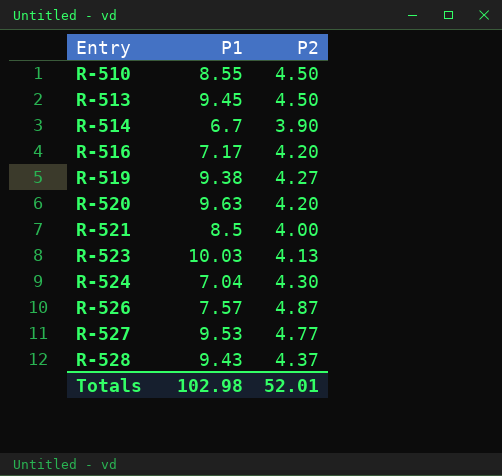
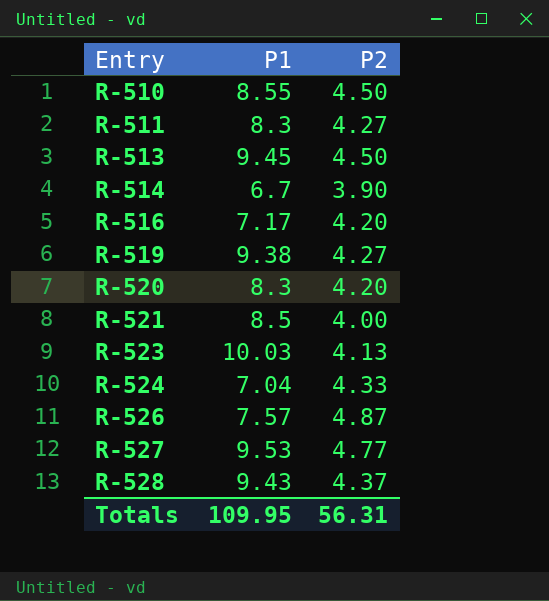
row R-511: none -> 8.3 | 4.27
R-520 | P1: 9.63 -> 8.3
R-524 | P2: 4.30 -> 4.33
Totals | P1: 102.98 -> 109.95
Totals | P2: 52.01 -> 56.31

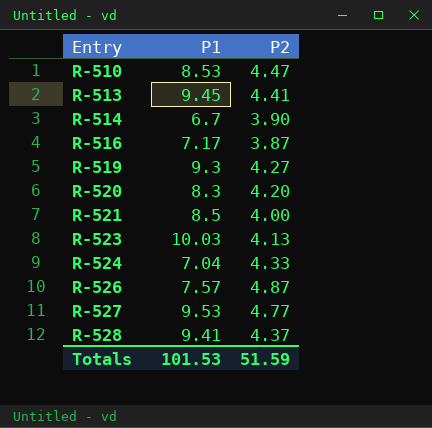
row R-511: 8.3 | 4.27 -> none
R-510 | P1: 8.55 -> 8.53
R-510 | P2: 4.50 -> 4.47
R-513 | P2: 4.50 -> 4.41
R-516 | P2: 4.20 -> 3.87
R-519 | P1: 9.38 -> 9.3
R-528 | P1: 9.43 -> 9.41
Totals | P1: 109.95 -> 101.53
Totals | P2: 56.31 -> 51.59

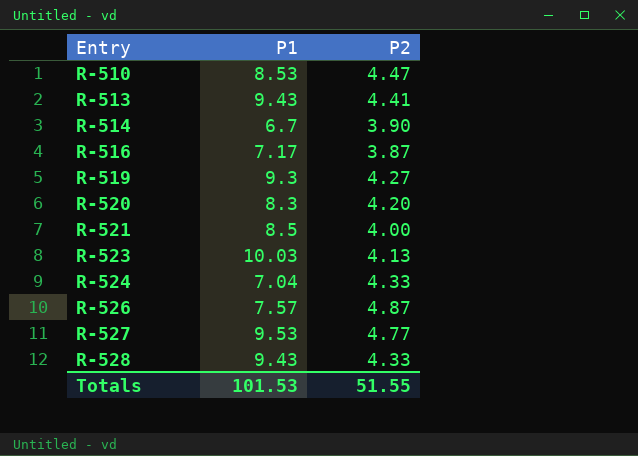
R-513 | P1: 9.45 -> 9.43
R-528 | P1: 9.41 -> 9.43
R-528 | P2: 4.37 -> 4.33
Totals | P2: 51.59 -> 51.55

